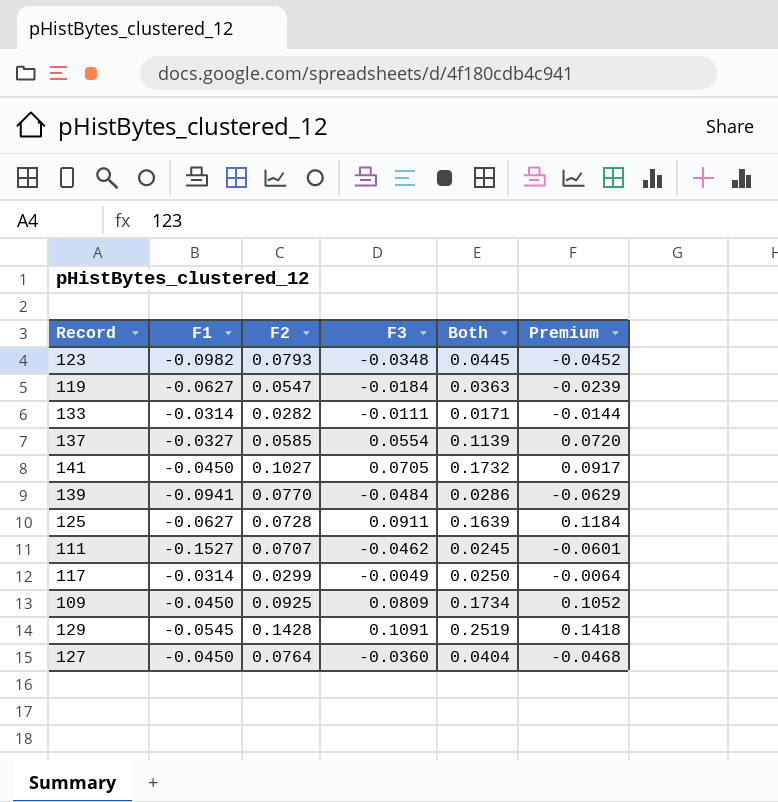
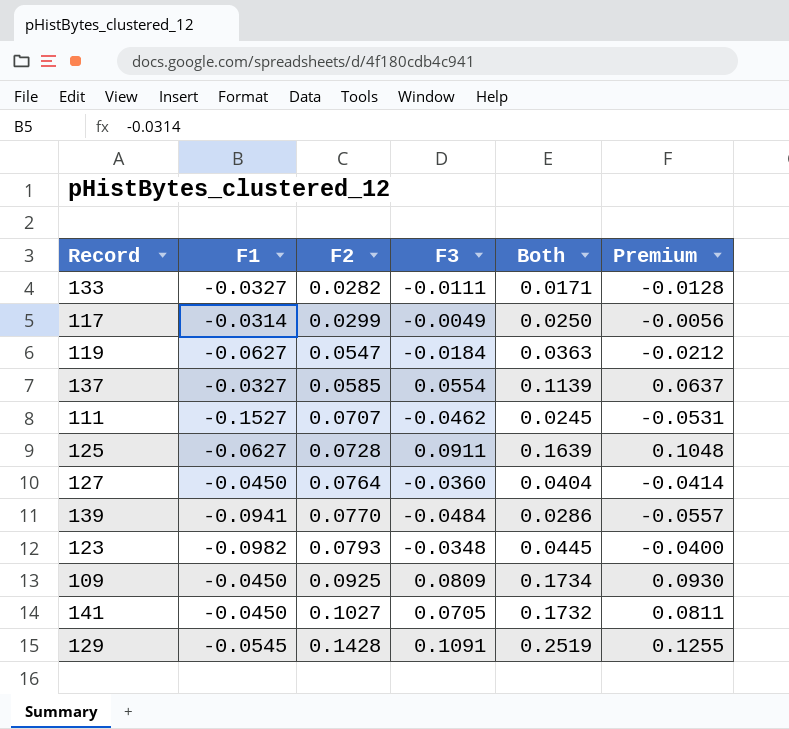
row order: none -> F2 ascending
column Premium | formula: [F3] * 1.3 -> [F3] * 1.15
133 | F1: -0.0314 -> -0.0327

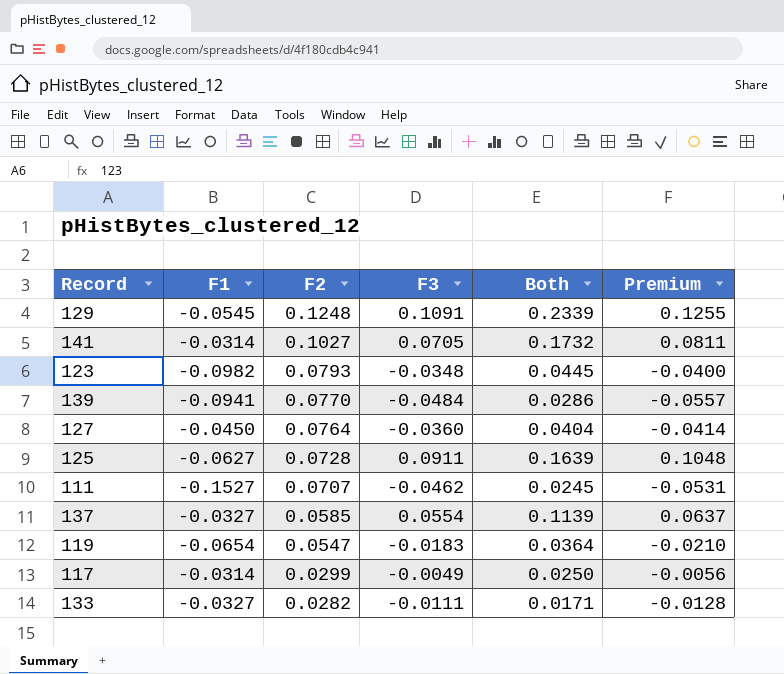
row order: F2 ascending -> F2 descending
row 109: -0.0450 | 0.0925 | 0.0809 | 0.1734 | 0.0930 -> none
129 | F2: 0.1428 -> 0.1248
129 | Both: 0.2519 -> 0.2339
141 | F1: -0.0450 -> -0.0314
119 | F1: -0.0627 -> -0.0654
119 | F3: -0.0184 -> -0.0183
119 | Both: 0.0363 -> 0.0364
119 | Premium: -0.0212 -> -0.0210

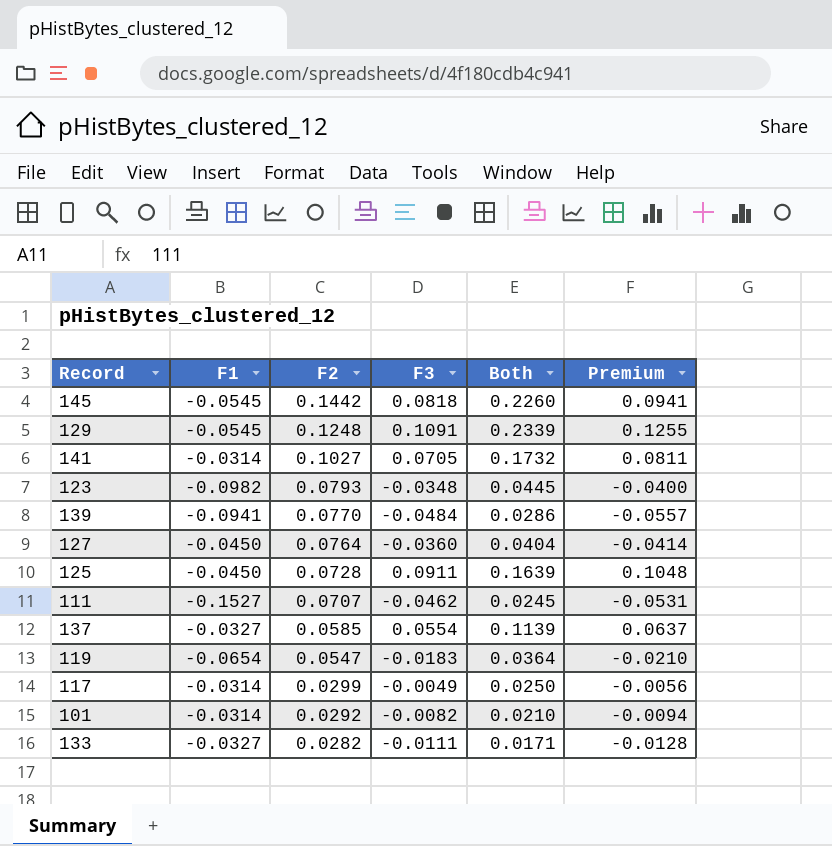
row 145: none -> -0.0545 | 0.1442 | 0.0818 | 0.2260 | 0.0941
125 | F1: -0.0627 -> -0.0450
row 101: none -> -0.0314 | 0.0292 | -0.0082 | 0.0210 | -0.0094

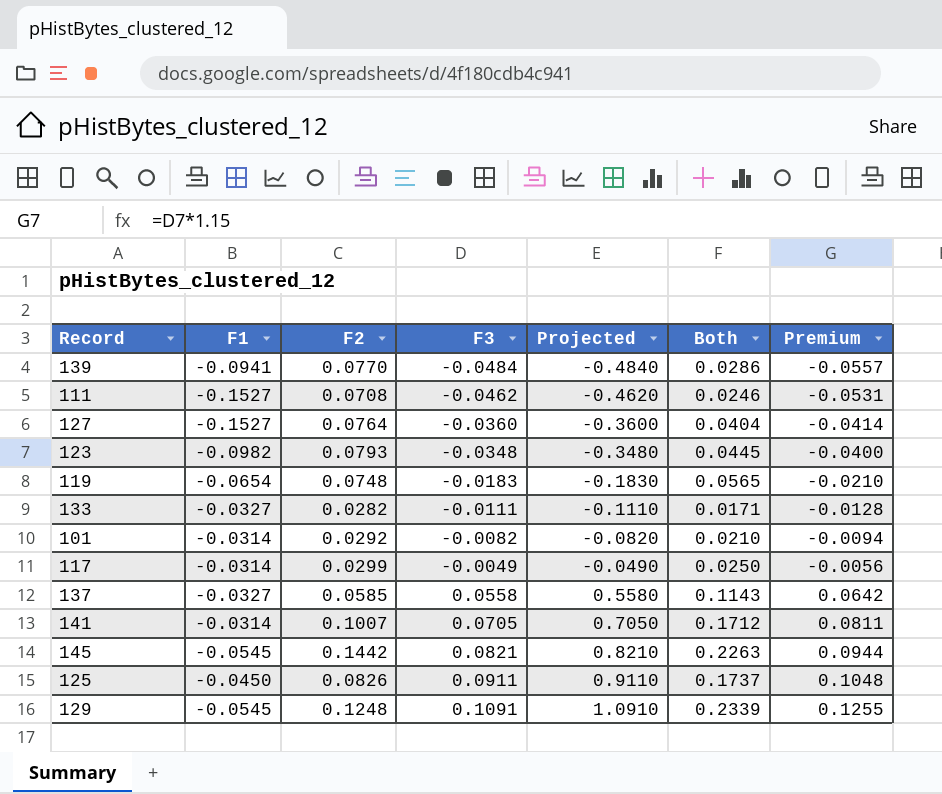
row order: F2 descending -> F3 ascending
column Projected | formula: none -> [F3] * 10
111 | F2: 0.0707 -> 0.0708
111 | Both: 0.0245 -> 0.0246
127 | F1: -0.0450 -> -0.1527
119 | F2: 0.0547 -> 0.0748
119 | Both: 0.0364 -> 0.0565
137 | F3: 0.0554 -> 0.0558
137 | Both: 0.1139 -> 0.1143
137 | Premium: 0.0637 -> 0.0642
141 | F2: 0.1027 -> 0.1007
141 | Both: 0.1732 -> 0.1712
145 | F3: 0.0818 -> 0.0821
145 | Both: 0.2260 -> 0.2263
145 | Premium: 0.0941 -> 0.0944
125 | F2: 0.0728 -> 0.0826
125 | Both: 0.1639 -> 0.1737

